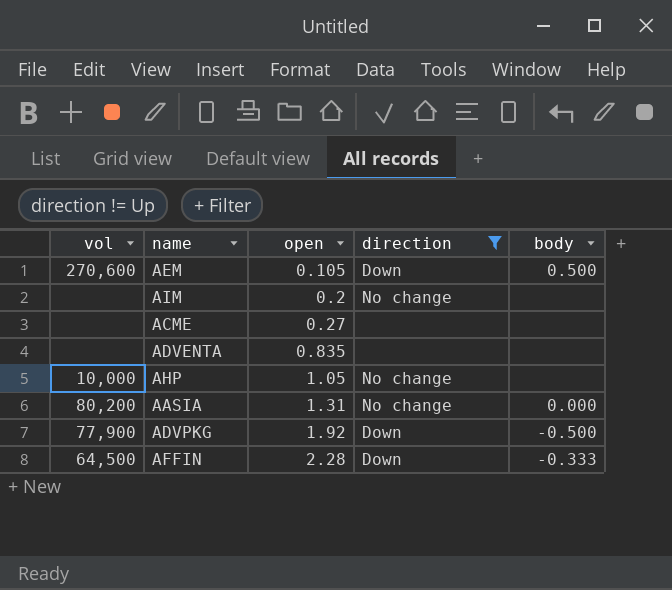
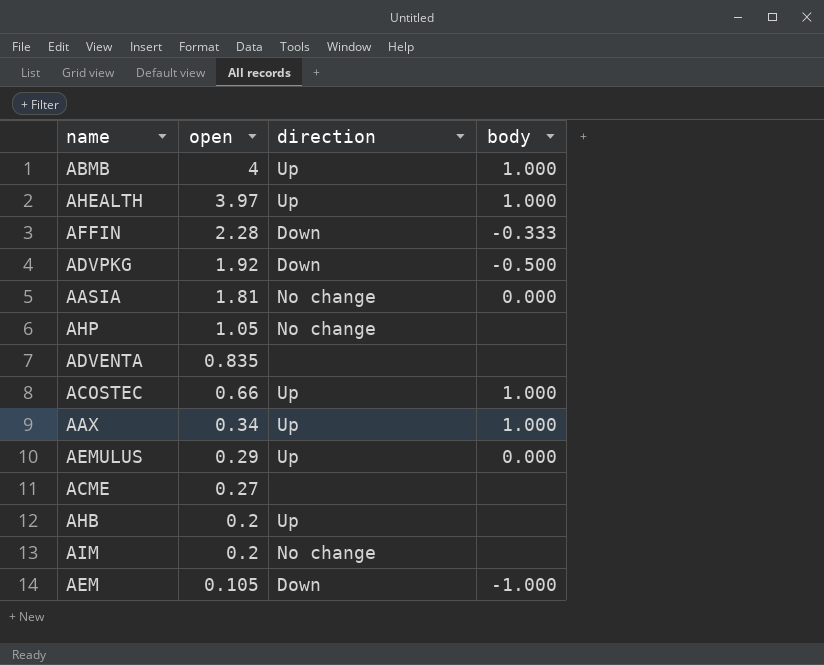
filter: direction != Up -> none
row order: open ascending -> open descending
column vol | position: 1 -> none
AASIA | open: 1.31 -> 1.81
AEM | body: 0.500 -> -1.000

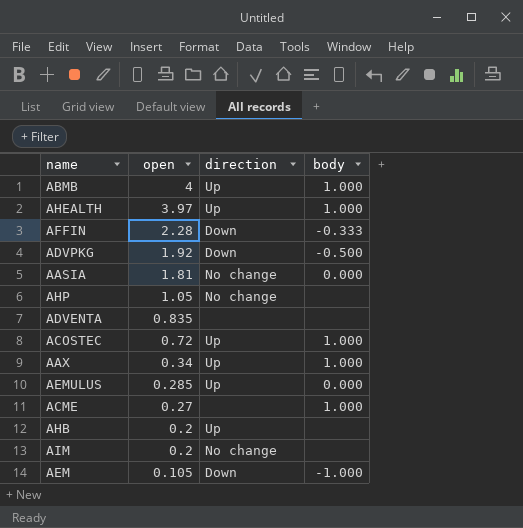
ACOSTEC | open: 0.66 -> 0.72
AEMULUS | open: 0.29 -> 0.285
ACME | body: none -> 1.000

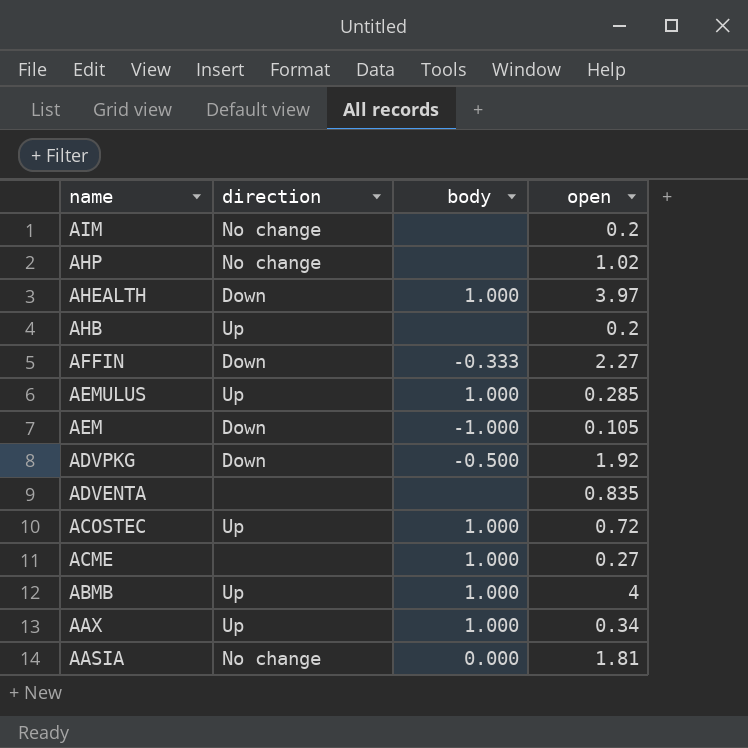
row order: open descending -> name descending
column open | position: 2 -> 4
AHP | open: 1.05 -> 1.02
AHEALTH | direction: Up -> Down
AFFIN | open: 2.28 -> 2.27
AEMULUS | body: 0.000 -> 1.000

